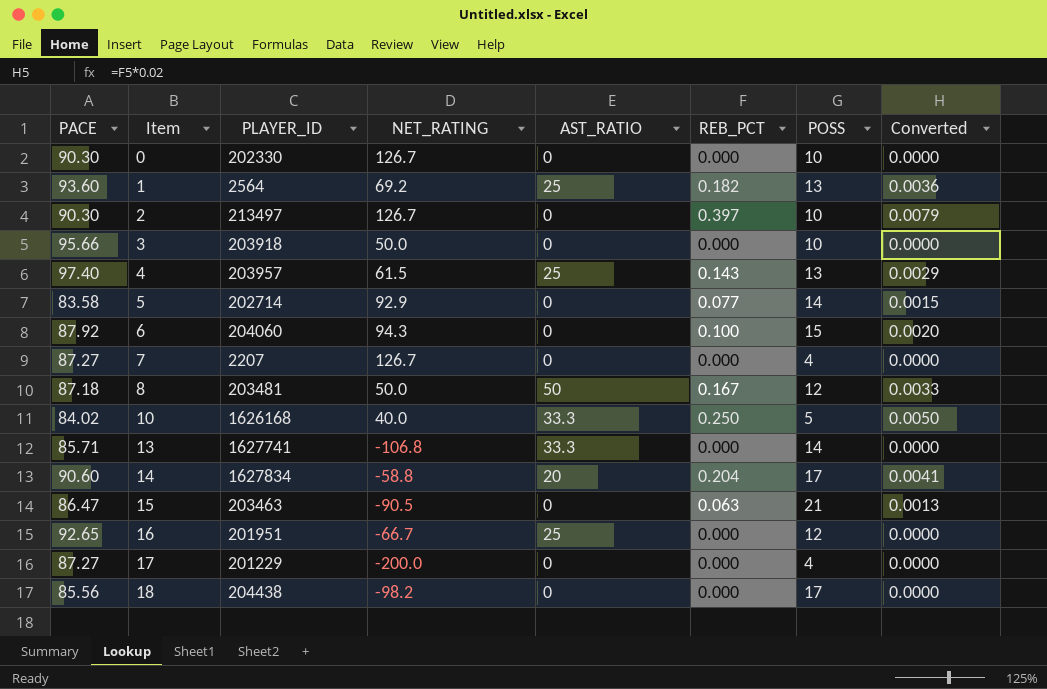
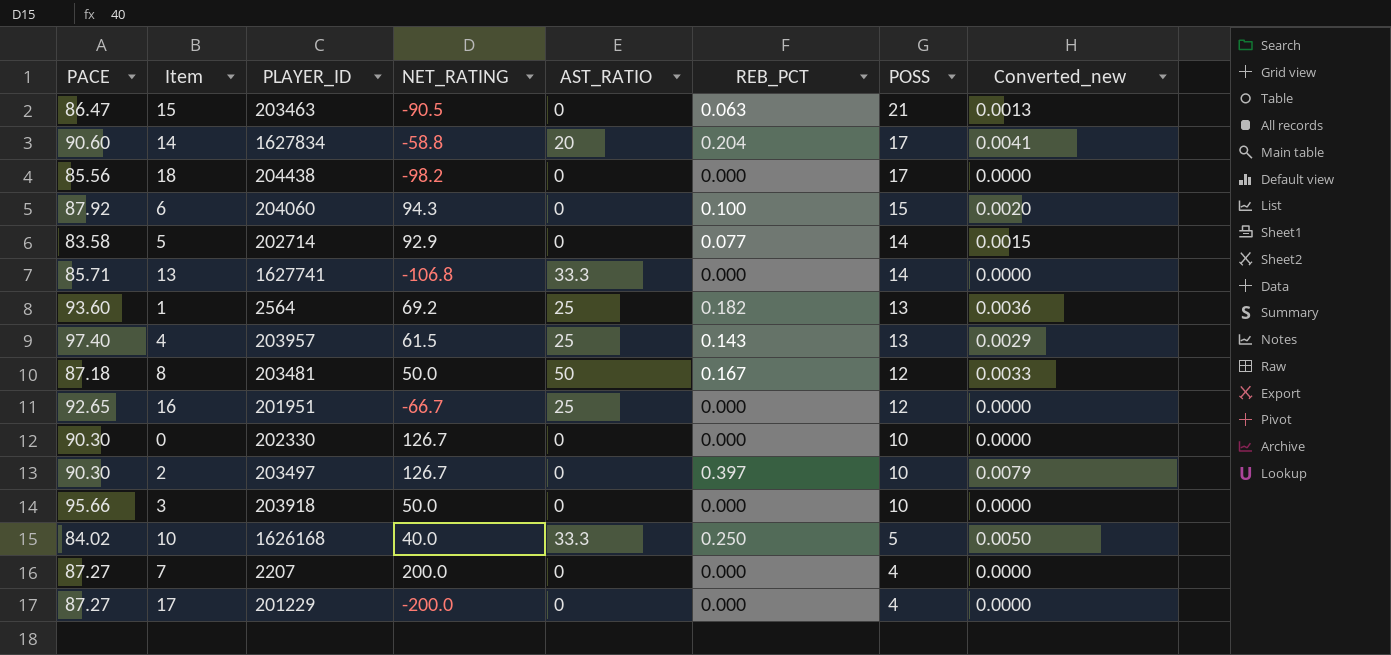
row order: Item ascending -> POSS descending
column name: Converted -> Converted_new
2 | PLAYER_ID: 213497 -> 203497
7 | NET_RATING: 126.7 -> 200.0

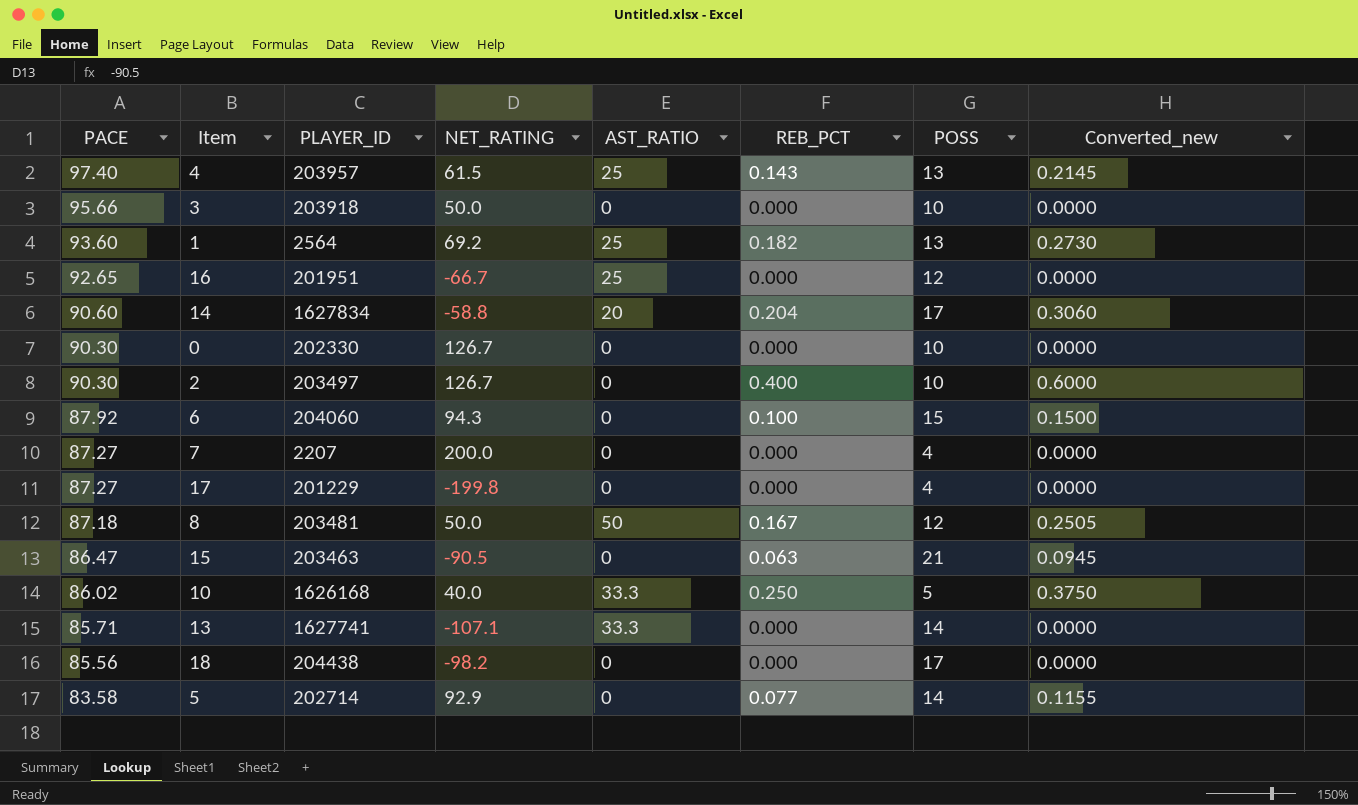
row order: POSS descending -> PACE descending
column Converted_new | formula: [REB_PCT] * 0.02 -> [REB_PCT] * 1.5
2 | REB_PCT: 0.397 -> 0.400
17 | NET_RATING: -200.0 -> -199.8
10 | PACE: 84.02 -> 86.02
13 | NET_RATING: -106.8 -> -107.1

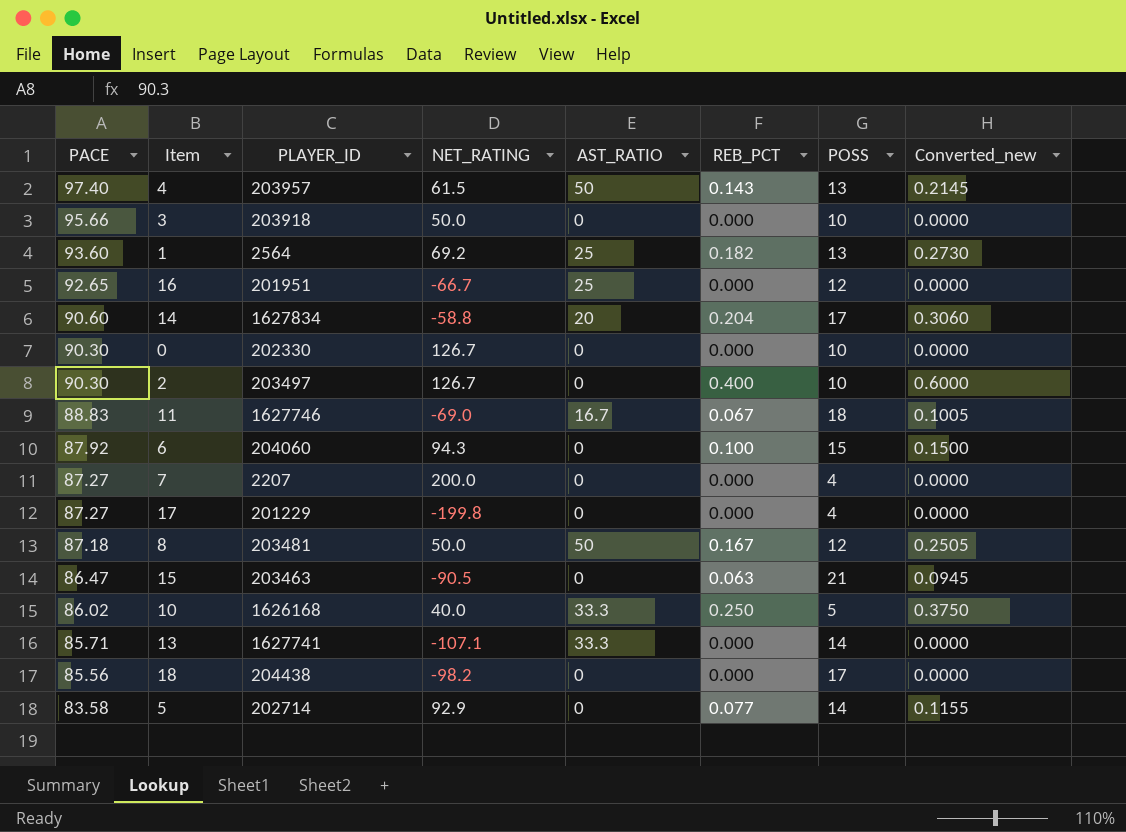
4 | AST_RATIO: 25 -> 50
row 11: none -> 88.83 | 1627746 | -69.0 | 16.7 | 0.067 | 18 | 0.1005

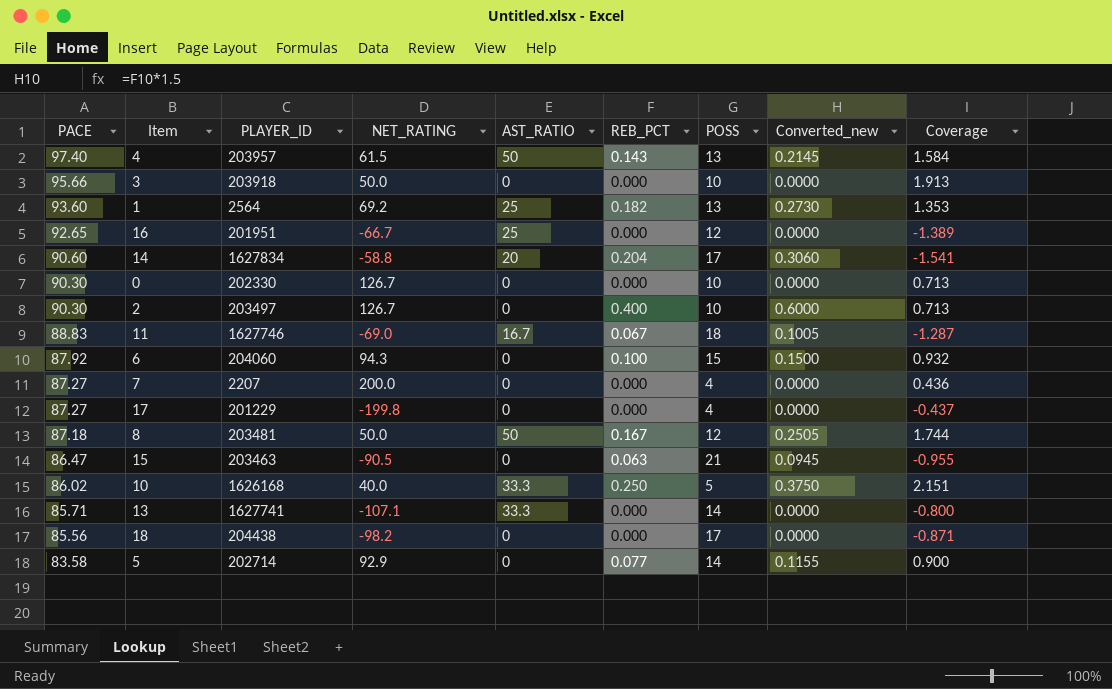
column Coverage | formula: none -> [PACE] / [NET_RATING]

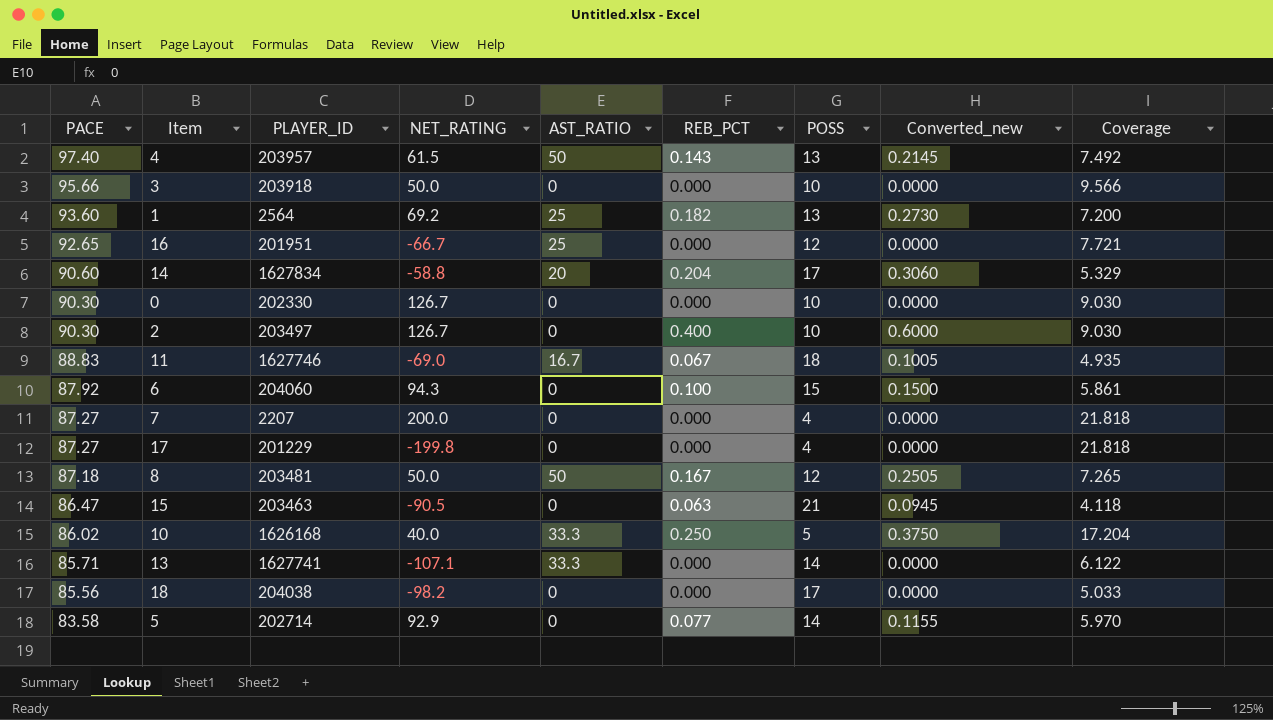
column Coverage | formula: [PACE] / [NET_RATING] -> [PACE] / [POSS]
18 | PLAYER_ID: 204438 -> 204038

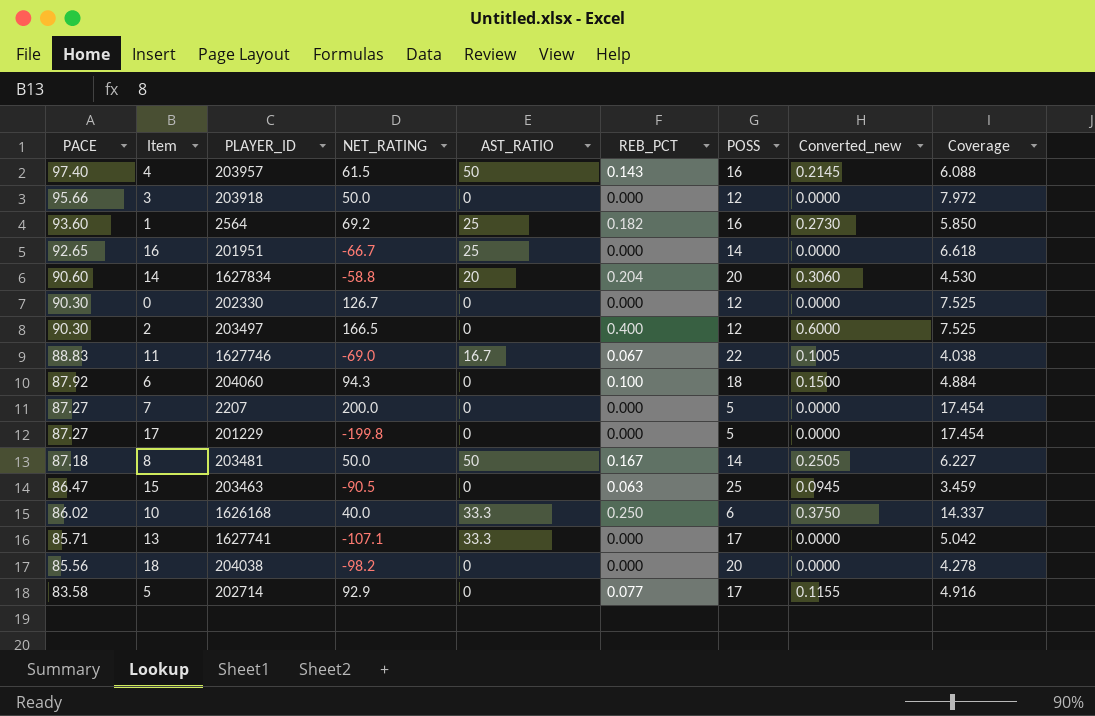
4 | POSS: 13 -> 16
4 | Coverage: 7.492 -> 6.088
3 | POSS: 10 -> 12
3 | Coverage: 9.566 -> 7.972
1 | POSS: 13 -> 16
1 | Coverage: 7.200 -> 5.850
16 | POSS: 12 -> 14
16 | Coverage: 7.721 -> 6.618
14 | POSS: 17 -> 20
14 | Coverage: 5.329 -> 4.530
0 | POSS: 10 -> 12
0 | Coverage: 9.030 -> 7.525
2 | NET_RATING: 126.7 -> 166.5
2 | POSS: 10 -> 12
2 | Coverage: 9.030 -> 7.525
11 | POSS: 18 -> 22
11 | Coverage: 4.935 -> 4.038
6 | POSS: 15 -> 18
6 | Coverage: 5.861 -> 4.884
7 | POSS: 4 -> 5
7 | Coverage: 21.818 -> 17.454
17 | POSS: 4 -> 5
17 | Coverage: 21.818 -> 17.454
8 | POSS: 12 -> 14
8 | Coverage: 7.265 -> 6.227
15 | POSS: 21 -> 25
15 | Coverage: 4.118 -> 3.459
10 | POSS: 5 -> 6
10 | Coverage: 17.204 -> 14.337
13 | POSS: 14 -> 17
13 | Coverage: 6.122 -> 5.042
18 | POSS: 17 -> 20
18 | Coverage: 5.033 -> 4.278
5 | POSS: 14 -> 17
5 | Coverage: 5.970 -> 4.916

